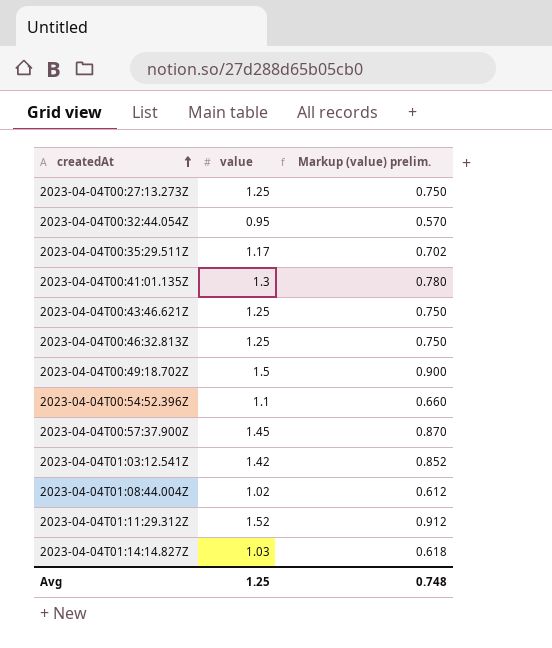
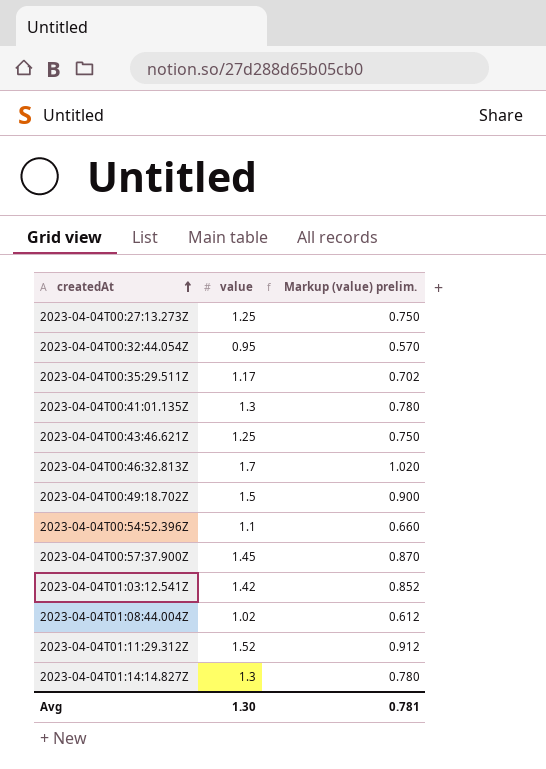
2023-04-04T00:46:32.813Z | value: 1.25 -> 1.7
2023-04-04T00:46:32.813Z | Markup (value) prelim.: 0.750 -> 1.020
2023-04-04T01:14:14.827Z | value: 1.03 -> 1.3
2023-04-04T01:14:14.827Z | Markup (value) prelim.: 0.618 -> 0.780
Avg | value: 1.25 -> 1.30
Avg | Markup (value) prelim.: 0.748 -> 0.781

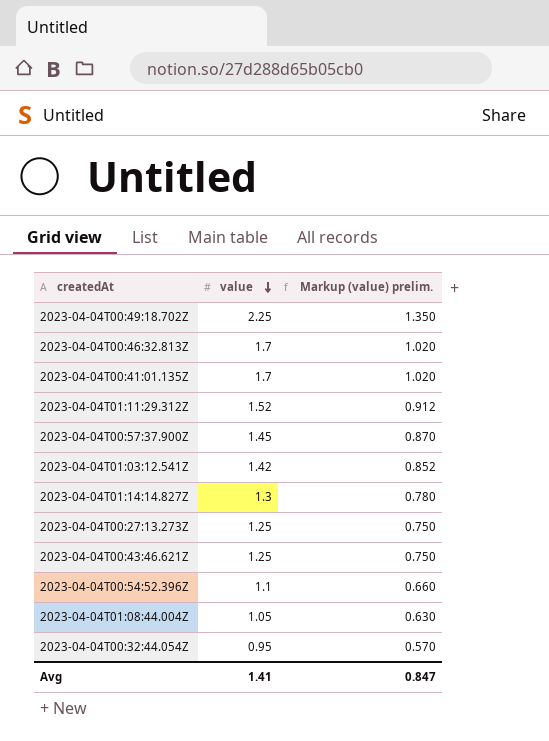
row order: createdAt ascending -> value descending
row 2023-04-04T00:35:29.511Z: 1.17 | 0.702 -> none
2023-04-04T00:49:18.702Z | value: 1.5 -> 2.25
2023-04-04T00:49:18.702Z | Markup (value) prelim.: 0.900 -> 1.350
2023-04-04T00:41:01.135Z | value: 1.3 -> 1.7
2023-04-04T00:41:01.135Z | Markup (value) prelim.: 0.780 -> 1.020
2023-04-04T01:08:44.004Z | value: 1.02 -> 1.05
2023-04-04T01:08:44.004Z | Markup (value) prelim.: 0.612 -> 0.630
Avg | value: 1.30 -> 1.41
Avg | Markup (value) prelim.: 0.781 -> 0.847

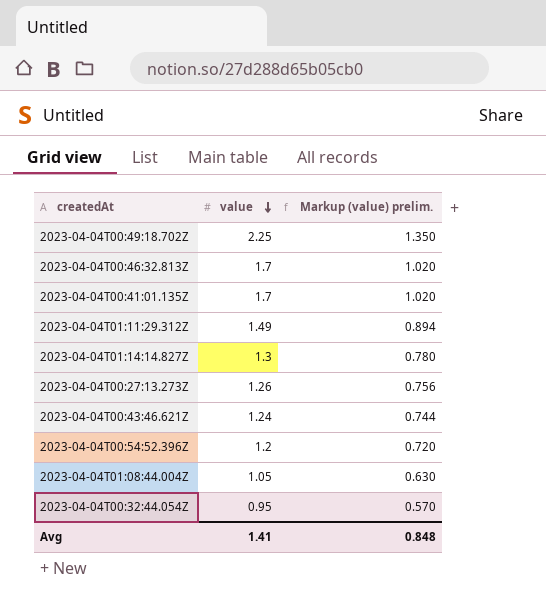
row 2023-04-04T00:57:37.900Z: 1.45 | 0.870 -> none
row 2023-04-04T01:03:12.541Z: 1.42 | 0.852 -> none
2023-04-04T01:11:29.312Z | value: 1.52 -> 1.49
2023-04-04T01:11:29.312Z | Markup (value) prelim.: 0.912 -> 0.894
2023-04-04T00:27:13.273Z | value: 1.25 -> 1.26
2023-04-04T00:27:13.273Z | Markup (value) prelim.: 0.750 -> 0.756
2023-04-04T00:43:46.621Z | value: 1.25 -> 1.24
2023-04-04T00:43:46.621Z | Markup (value) prelim.: 0.750 -> 0.744
2023-04-04T00:54:52.396Z | value: 1.1 -> 1.2
2023-04-04T00:54:52.396Z | Markup (value) prelim.: 0.660 -> 0.720
Avg | Markup (value) prelim.: 0.847 -> 0.848

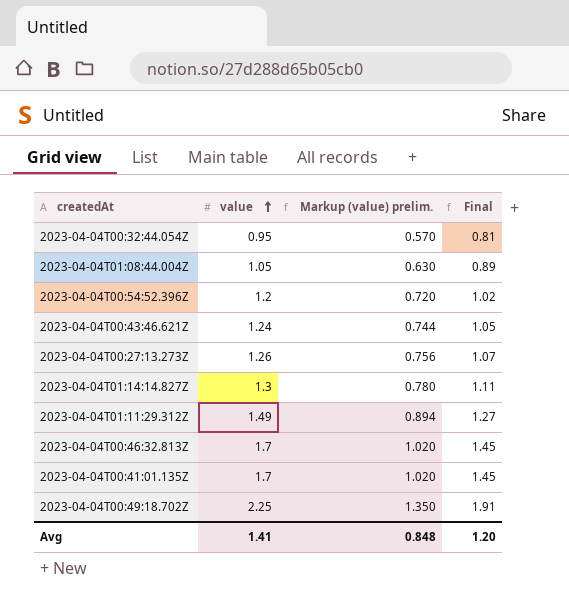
row order: value descending -> value ascending
column Final | formula: none -> [value] * 0.85

